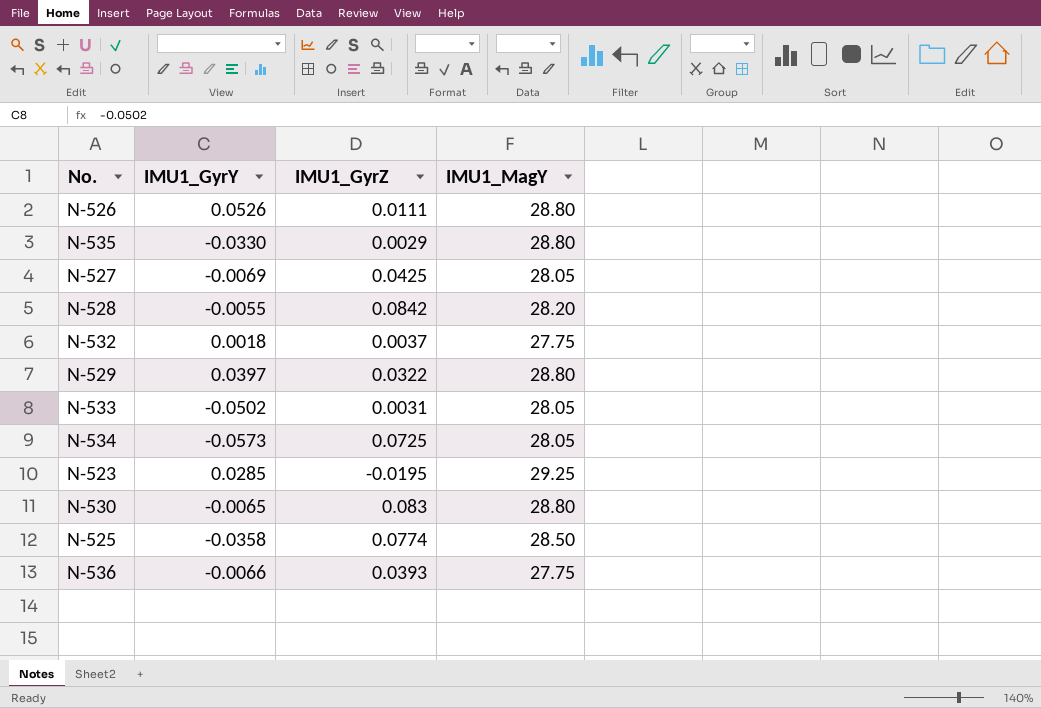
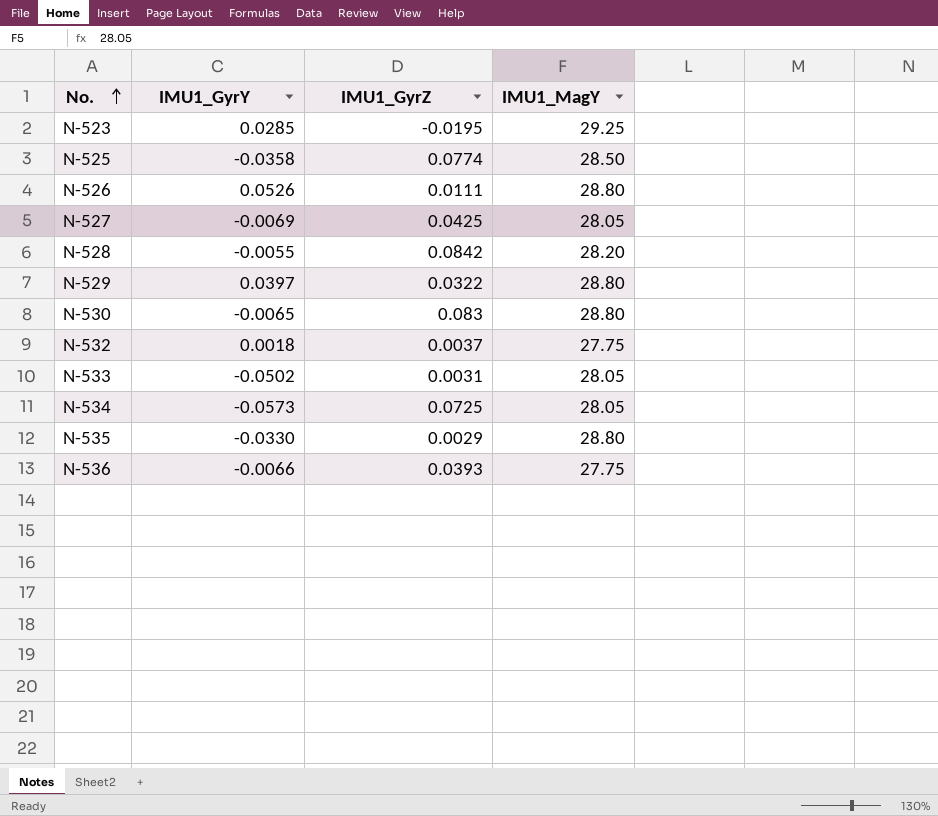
row order: none -> No. ascending

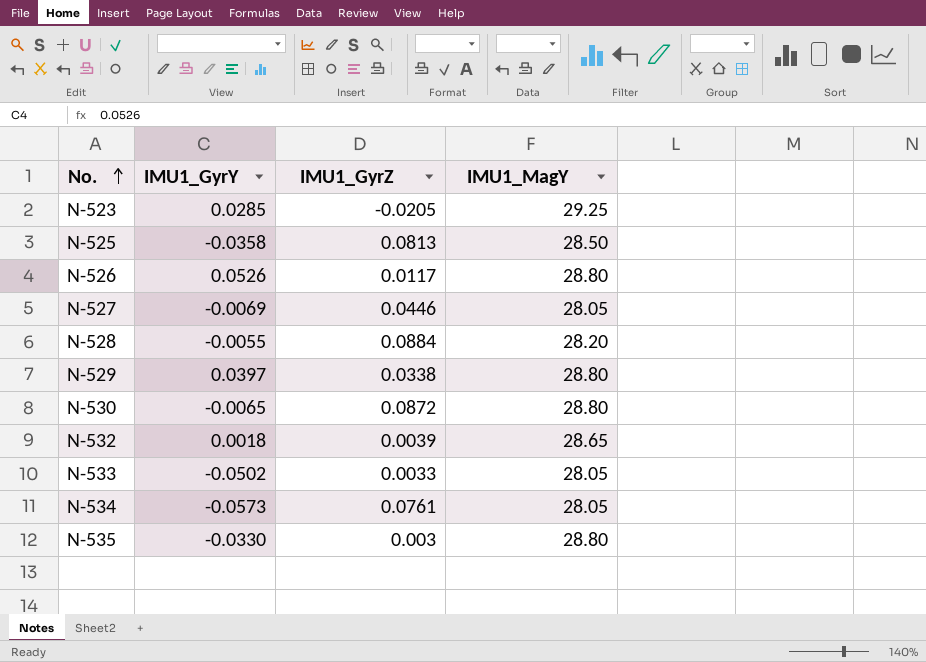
row N-536: -0.0066 | 0.0393 | 27.75 -> none
N-523 | IMU1_GyrZ: -0.0195 -> -0.0205
N-525 | IMU1_GyrZ: 0.0774 -> 0.0813
N-526 | IMU1_GyrZ: 0.0111 -> 0.0117
N-527 | IMU1_GyrZ: 0.0425 -> 0.0446
N-528 | IMU1_GyrZ: 0.0842 -> 0.0884
N-529 | IMU1_GyrZ: 0.0322 -> 0.0338
N-530 | IMU1_GyrZ: 0.083 -> 0.0872
N-532 | IMU1_GyrZ: 0.0037 -> 0.0039
N-532 | IMU1_MagY: 27.75 -> 28.65
N-533 | IMU1_GyrZ: 0.0031 -> 0.0033
N-534 | IMU1_GyrZ: 0.0725 -> 0.0761
N-535 | IMU1_GyrZ: 0.0029 -> 0.003

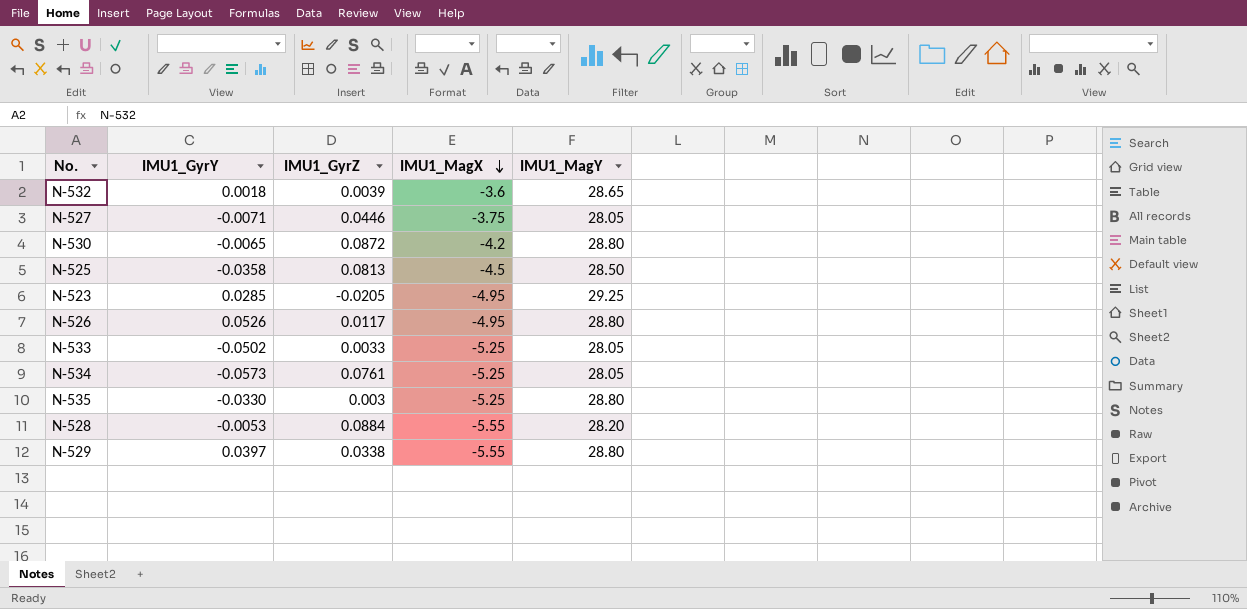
row order: No. ascending -> IMU1_MagX descending
column IMU1_MagX | position: none -> 4
N-527 | IMU1_GyrY: -0.0069 -> -0.0071
N-528 | IMU1_GyrY: -0.0055 -> -0.0053

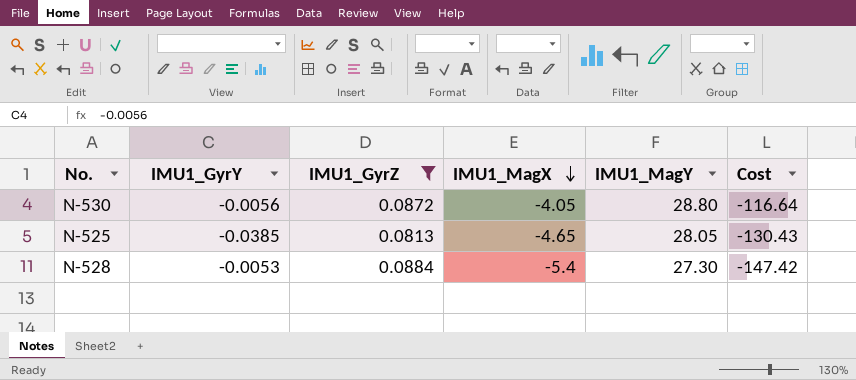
filter: none -> IMU1_GyrZ >= 0.0813
column Cost | formula: none -> [IMU1_MagX] * [IMU1_MagY]
N-530 | IMU1_GyrY: -0.0065 -> -0.0056
N-530 | IMU1_MagX: -4.2 -> -4.05
N-525 | IMU1_GyrY: -0.0358 -> -0.0385
N-525 | IMU1_MagX: -4.5 -> -4.65
N-525 | IMU1_MagY: 28.50 -> 28.05
N-528 | IMU1_MagX: -5.55 -> -5.4
N-528 | IMU1_MagY: 28.20 -> 27.30

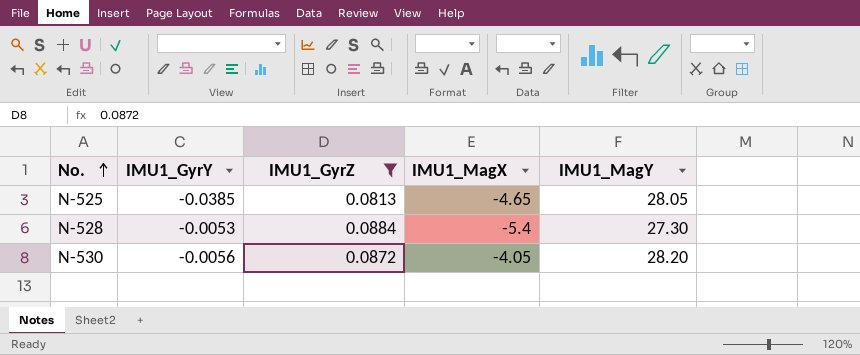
row order: IMU1_MagX descending -> No. ascending
column Cost | formula: [IMU1_MagX] * [IMU1_MagY] -> none
N-530 | IMU1_MagY: 28.80 -> 28.20

